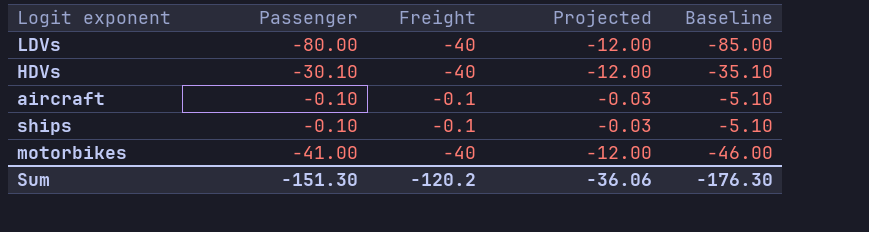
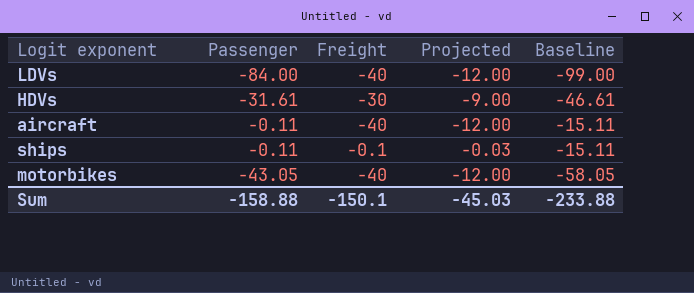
column Baseline | formula: [Passenger] - 5 -> [Passenger] - 15
LDVs | Passenger: -80.00 -> -84.00
HDVs | Passenger: -30.10 -> -31.61
HDVs | Freight: -40 -> -30
HDVs | Projected: -12.00 -> -9.00
aircraft | Passenger: -0.10 -> -0.11
aircraft | Freight: -0.1 -> -40
aircraft | Projected: -0.03 -> -12.00
ships | Passenger: -0.10 -> -0.11
motorbikes | Passenger: -41.00 -> -43.05
Sum | Passenger: -151.30 -> -158.88
Sum | Freight: -120.2 -> -150.1
Sum | Projected: -36.06 -> -45.03
Sum | Baseline: -176.30 -> -233.88

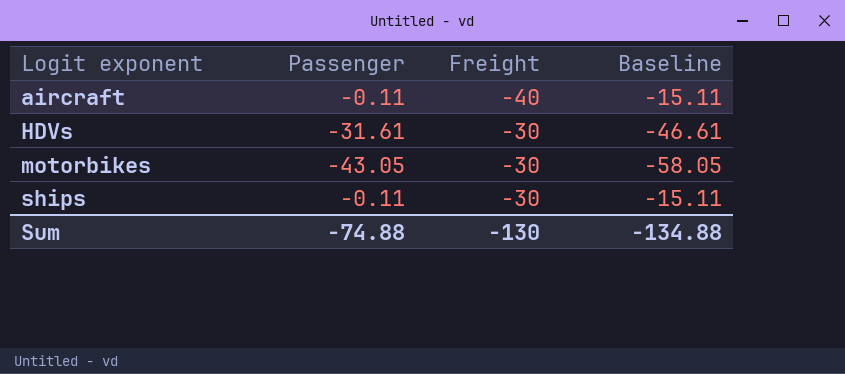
row order: none -> Logit exponent ascending
column Projected | formula: [Freight] * 0.3 -> none
row LDVs: -84.00 | -40 | -12.00 | -99.00 -> none
motorbikes | Freight: -40 -> -30
ships | Freight: -0.1 -> -30
Sum | Passenger: -158.88 -> -74.88
Sum | Freight: -150.1 -> -130
Sum | Baseline: -233.88 -> -134.88

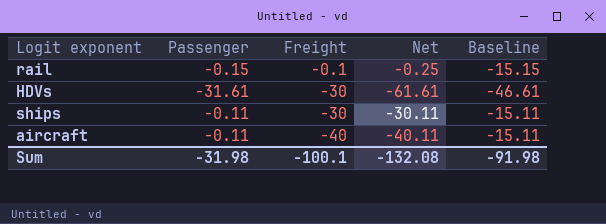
row order: Logit exponent ascending -> Freight descending
column Net | formula: none -> [Passenger] + [Freight]
row motorbikes: -43.05 | -30 | -58.05 -> none
row rail: none -> -0.15 | -0.1 | -0.25 | -15.15
Sum | Passenger: -74.88 -> -31.98
Sum | Freight: -130 -> -100.1
Sum | Baseline: -134.88 -> -91.98

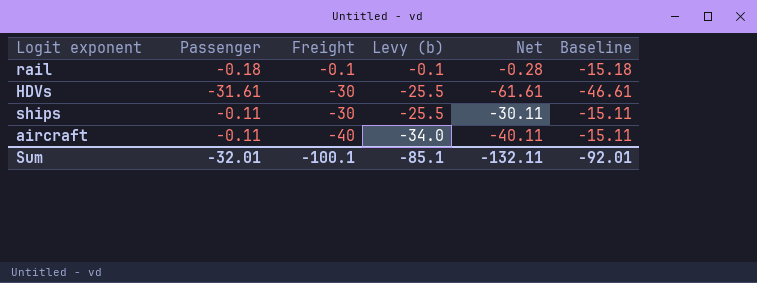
column Levy (b) | formula: none -> [Freight] * 0.85
rail | Passenger: -0.15 -> -0.18
rail | Net: -0.25 -> -0.28
rail | Baseline: -15.15 -> -15.18
Sum | Passenger: -31.98 -> -32.01
Sum | Net: -132.08 -> -132.11
Sum | Baseline: -91.98 -> -92.01

